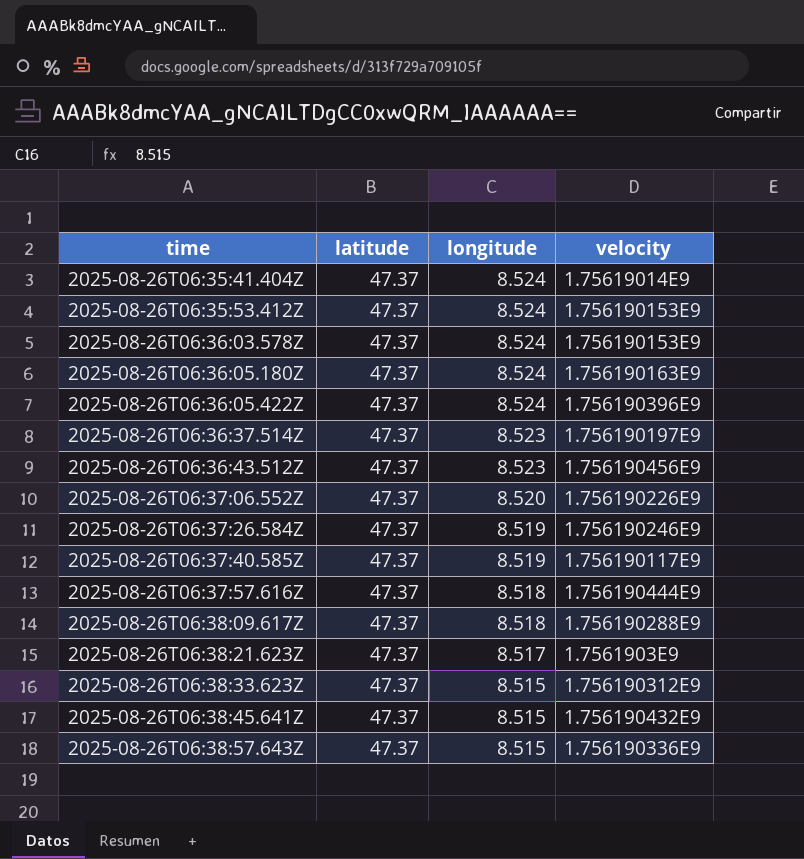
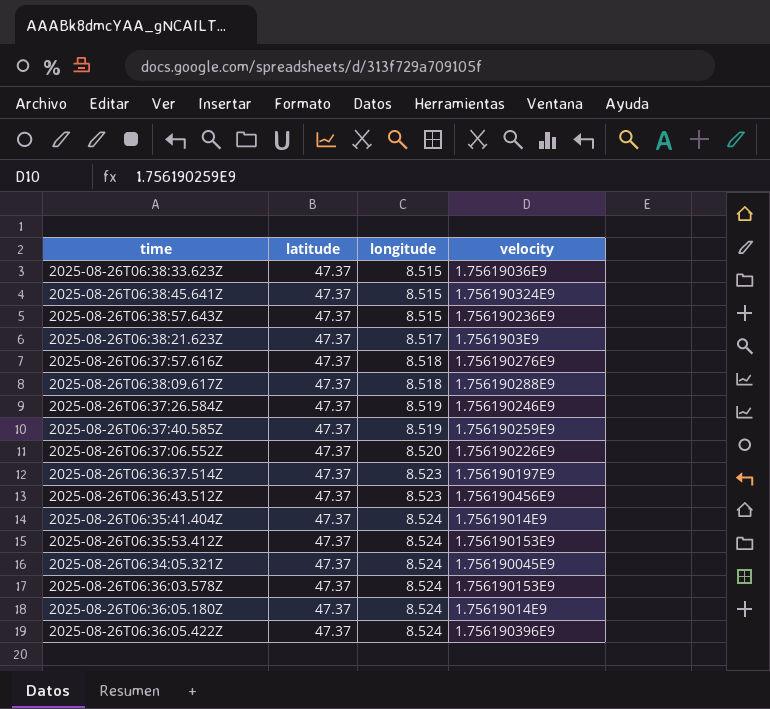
row order: time ascending -> longitude ascending
2025-08-26T06:38:33.623Z | velocity: 1.756190312E9 -> 1.75619036E9
2025-08-26T06:38:45.641Z | velocity: 1.756190432E9 -> 1.756190324E9
2025-08-26T06:38:57.643Z | velocity: 1.756190336E9 -> 1.756190236E9
2025-08-26T06:37:57.616Z | velocity: 1.756190444E9 -> 1.756190276E9
2025-08-26T06:37:40.585Z | velocity: 1.756190117E9 -> 1.756190259E9
row 2025-08-26T06:34:05.321Z: none -> 47.37 | 8.524 | 1.756190045E9
2025-08-26T06:36:05.180Z | velocity: 1.756190163E9 -> 1.75619014E9

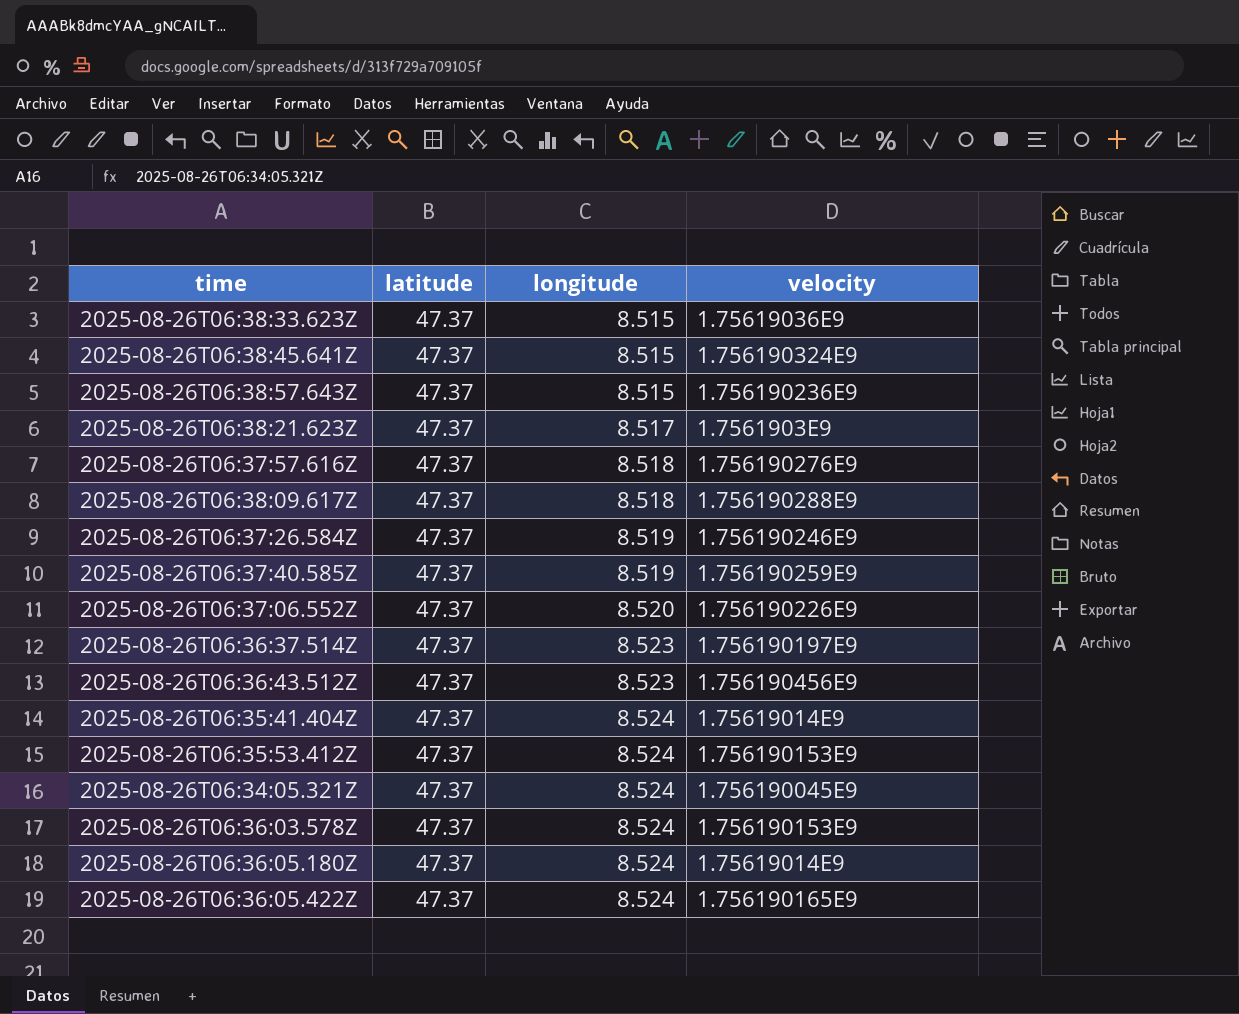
2025-08-26T06:36:05.422Z | velocity: 1.756190396E9 -> 1.756190165E9

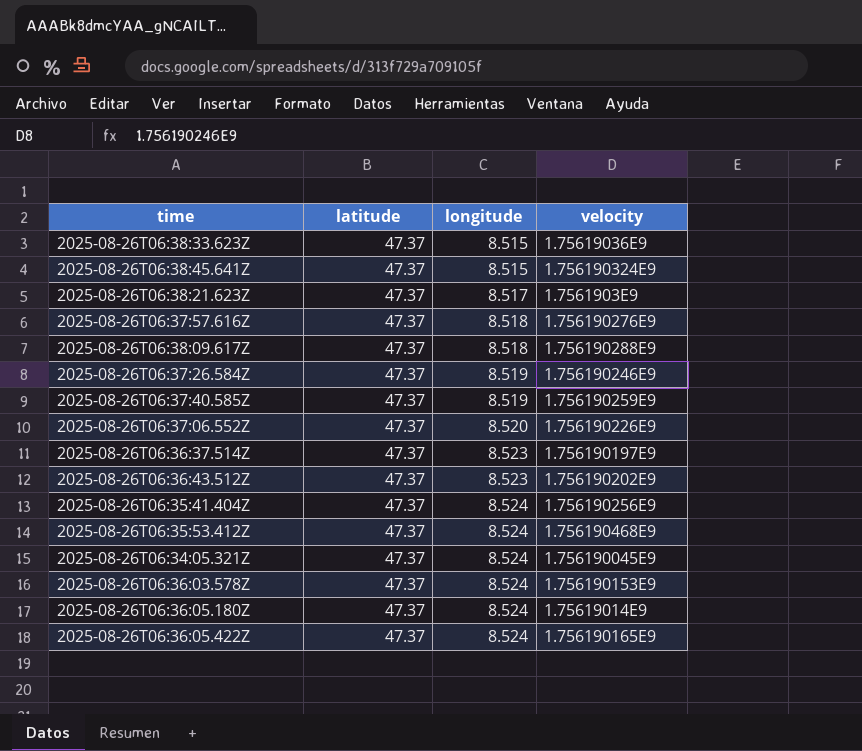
row 2025-08-26T06:38:57.643Z: 47.37 | 8.515 | 1.756190236E9 -> none
2025-08-26T06:36:43.512Z | velocity: 1.756190456E9 -> 1.756190202E9
2025-08-26T06:35:41.404Z | velocity: 1.75619014E9 -> 1.756190256E9
2025-08-26T06:35:53.412Z | velocity: 1.756190153E9 -> 1.756190468E9

